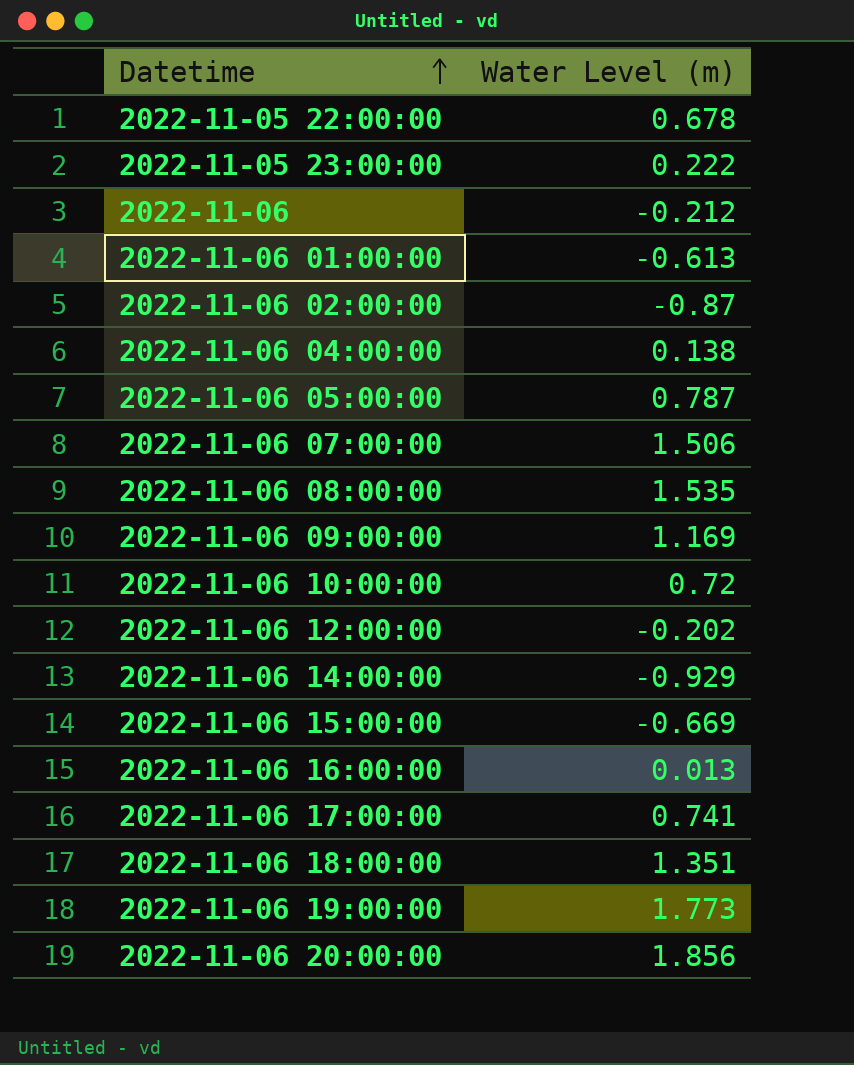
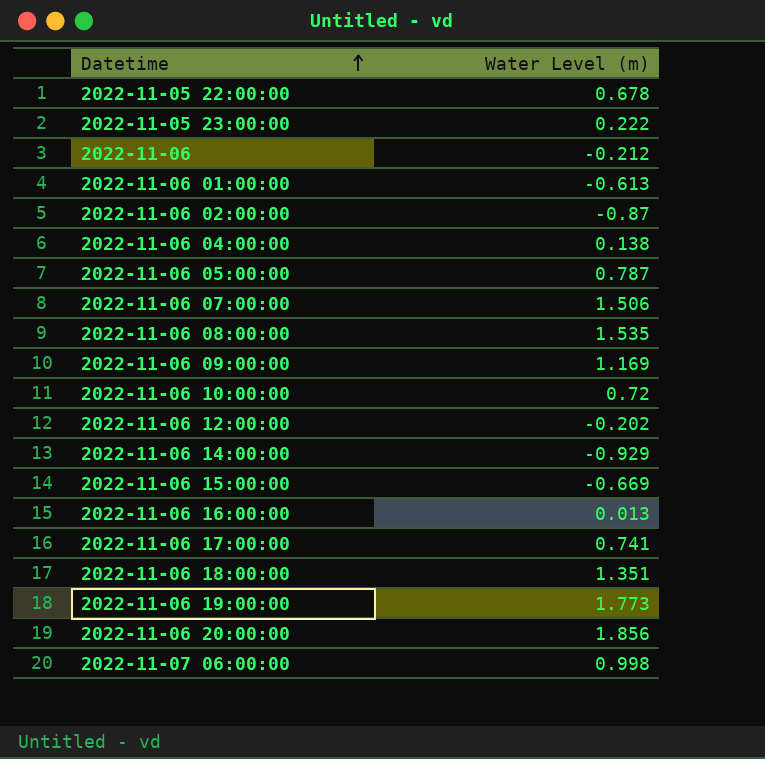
row 2022-11-07 06:00:00: none -> 0.998

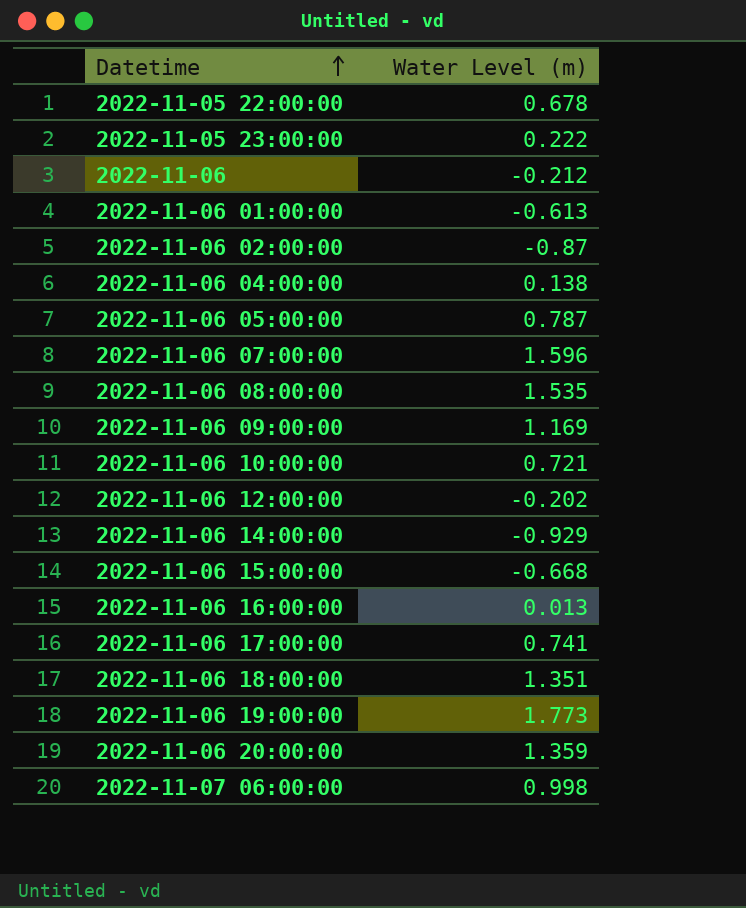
2022-11-06 07:00:00 | Water Level (m): 1.506 -> 1.596
2022-11-06 10:00:00 | Water Level (m): 0.72 -> 0.721
2022-11-06 15:00:00 | Water Level (m): -0.669 -> -0.668
2022-11-06 20:00:00 | Water Level (m): 1.856 -> 1.359

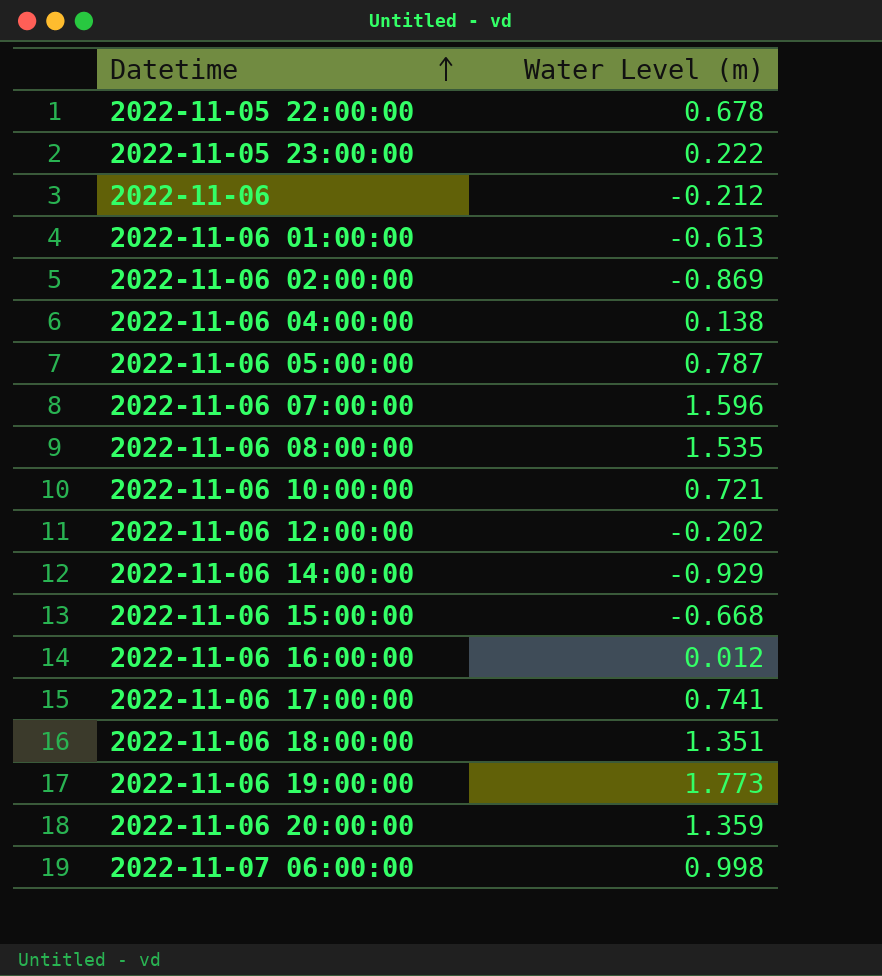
row 2022-11-06 09:00:00: 1.169 -> none
2022-11-06 02:00:00 | Water Level (m): -0.87 -> -0.869
2022-11-06 16:00:00 | Water Level (m): 0.013 -> 0.012

